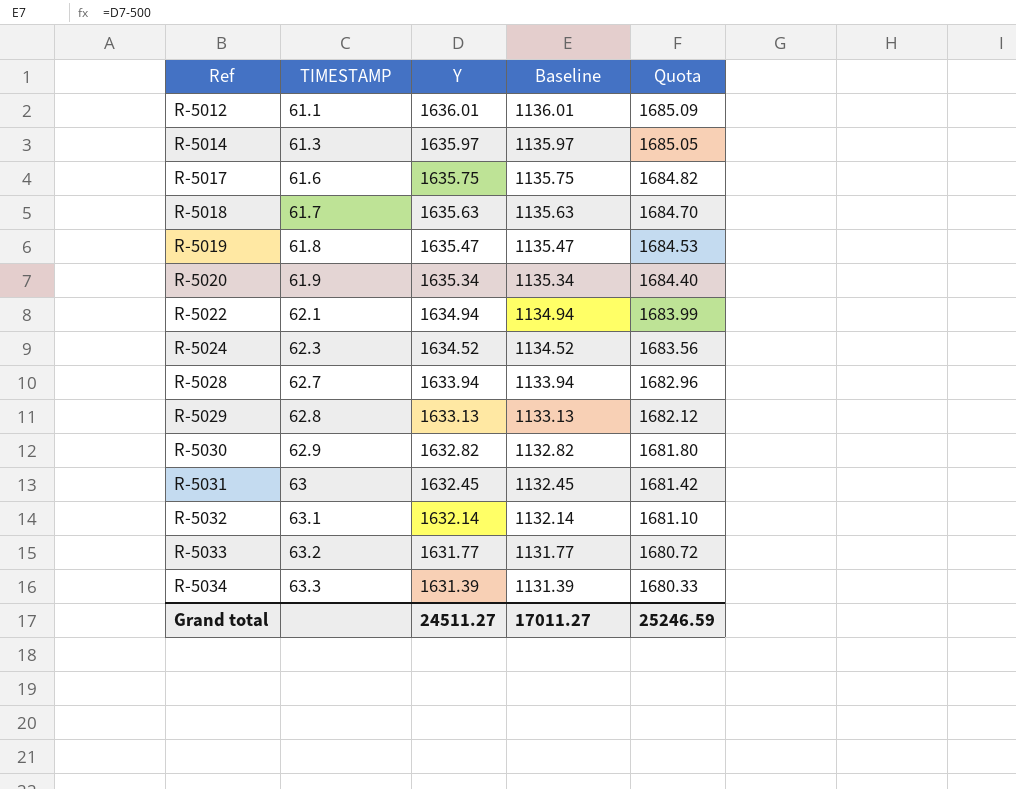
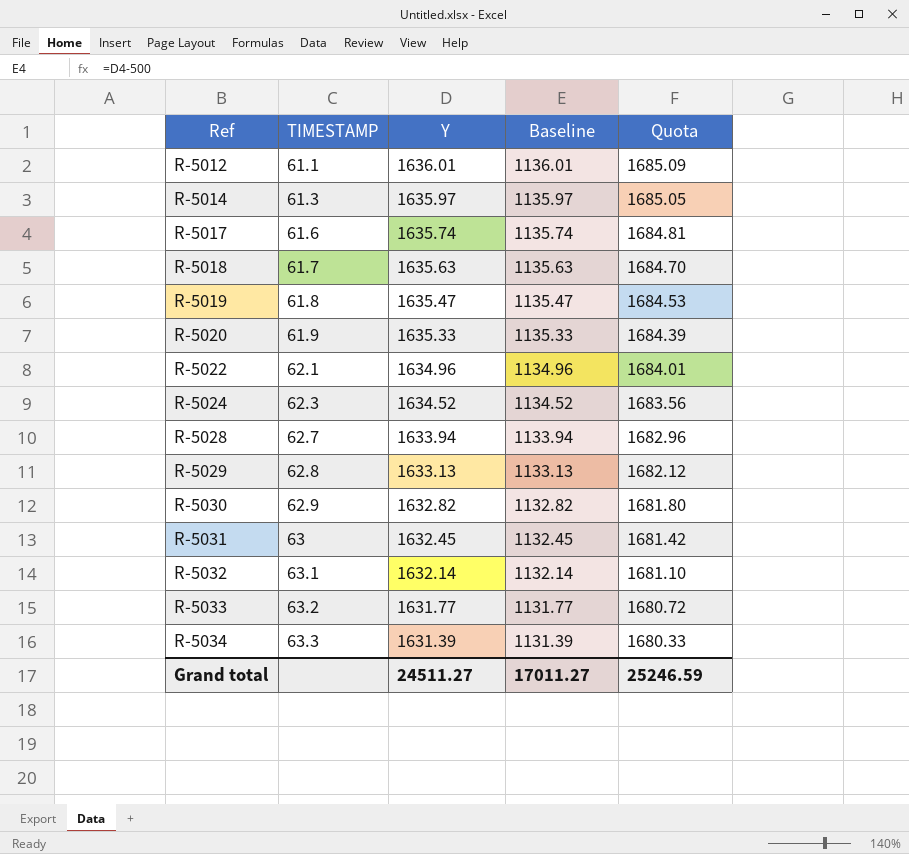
R-5017 | Y: 1635.75 -> 1635.74
R-5017 | Baseline: 1135.75 -> 1135.74
R-5017 | Quota: 1684.82 -> 1684.81
R-5020 | Y: 1635.34 -> 1635.33
R-5020 | Baseline: 1135.34 -> 1135.33
R-5020 | Quota: 1684.40 -> 1684.39
R-5022 | Y: 1634.94 -> 1634.96
R-5022 | Baseline: 1134.94 -> 1134.96
R-5022 | Quota: 1683.99 -> 1684.01

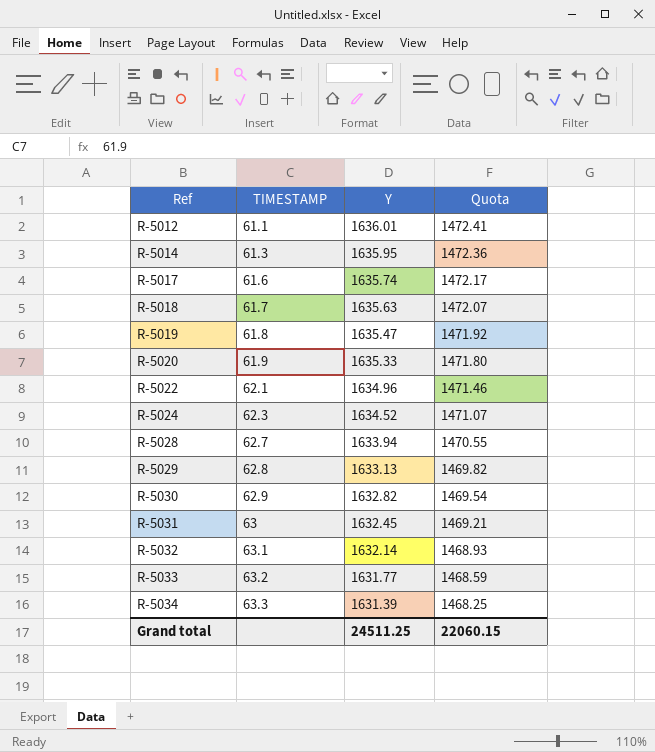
column Baseline | formula: [Y] - 500 -> none
column Quota | formula: [Y] * 1.03 -> [Y] * 0.9
R-5014 | Y: 1635.97 -> 1635.95
Grand total | Y: 24511.27 -> 24511.25
Grand total | Quota: 25246.59 -> 22060.15

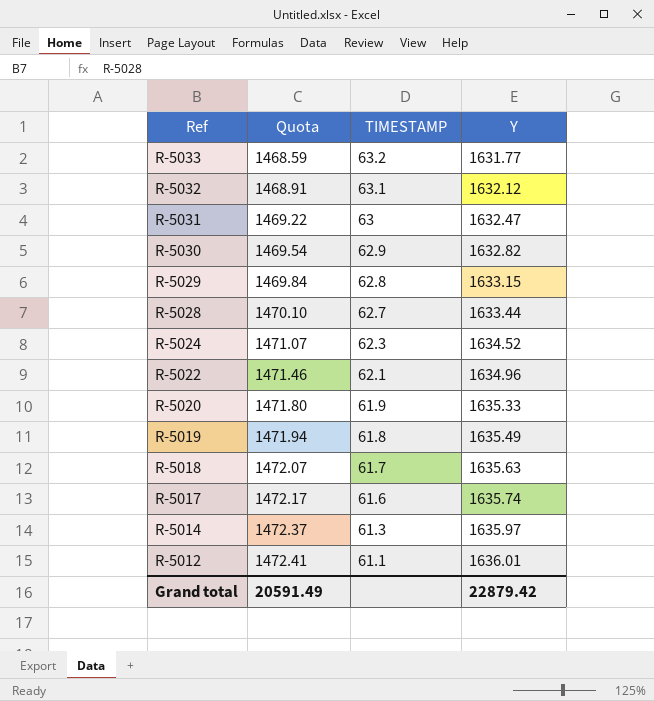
row order: Ref ascending -> Ref descending
column Quota | position: 4 -> 2
row R-5034: 63.3 | 1631.39 | 1468.25 -> none
R-5032 | Quota: 1468.93 -> 1468.91
R-5032 | Y: 1632.14 -> 1632.12
R-5031 | Quota: 1469.21 -> 1469.22
R-5031 | Y: 1632.45 -> 1632.47
R-5029 | Quota: 1469.82 -> 1469.84
R-5029 | Y: 1633.13 -> 1633.15
R-5028 | Quota: 1470.55 -> 1470.10
R-5028 | Y: 1633.94 -> 1633.44
R-5019 | Quota: 1471.92 -> 1471.94
R-5019 | Y: 1635.47 -> 1635.49
R-5014 | Quota: 1472.36 -> 1472.37
R-5014 | Y: 1635.95 -> 1635.97
Grand total | Quota: 22060.15 -> 20591.49
Grand total | Y: 24511.25 -> 22879.42

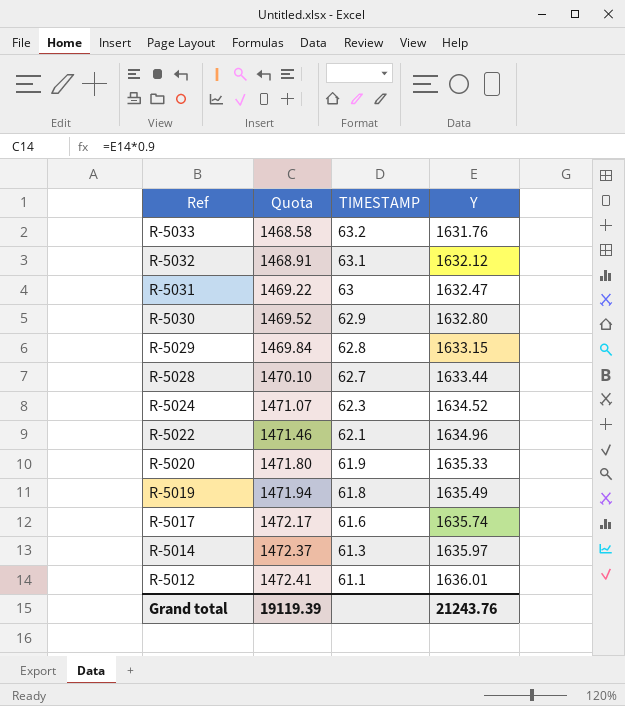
row R-5018: 1472.07 | 61.7 | 1635.63 -> none
R-5033 | Quota: 1468.59 -> 1468.58
R-5033 | Y: 1631.77 -> 1631.76
R-5030 | Quota: 1469.54 -> 1469.52
R-5030 | Y: 1632.82 -> 1632.80
Grand total | Quota: 20591.49 -> 19119.39
Grand total | Y: 22879.42 -> 21243.76

